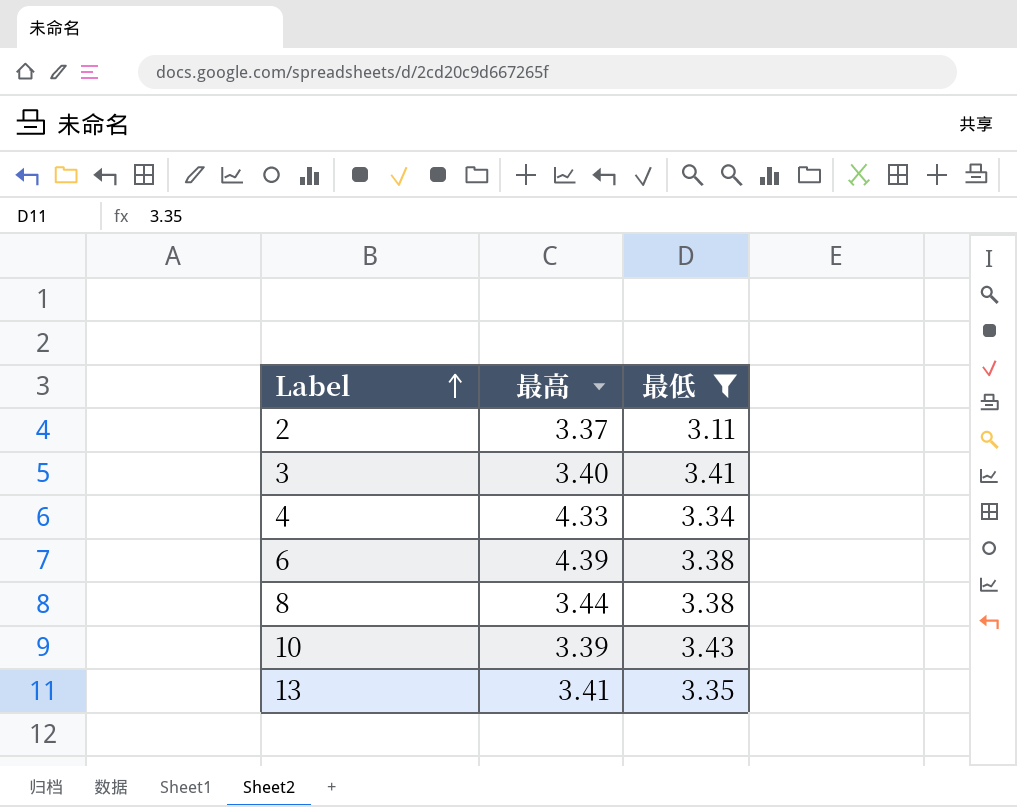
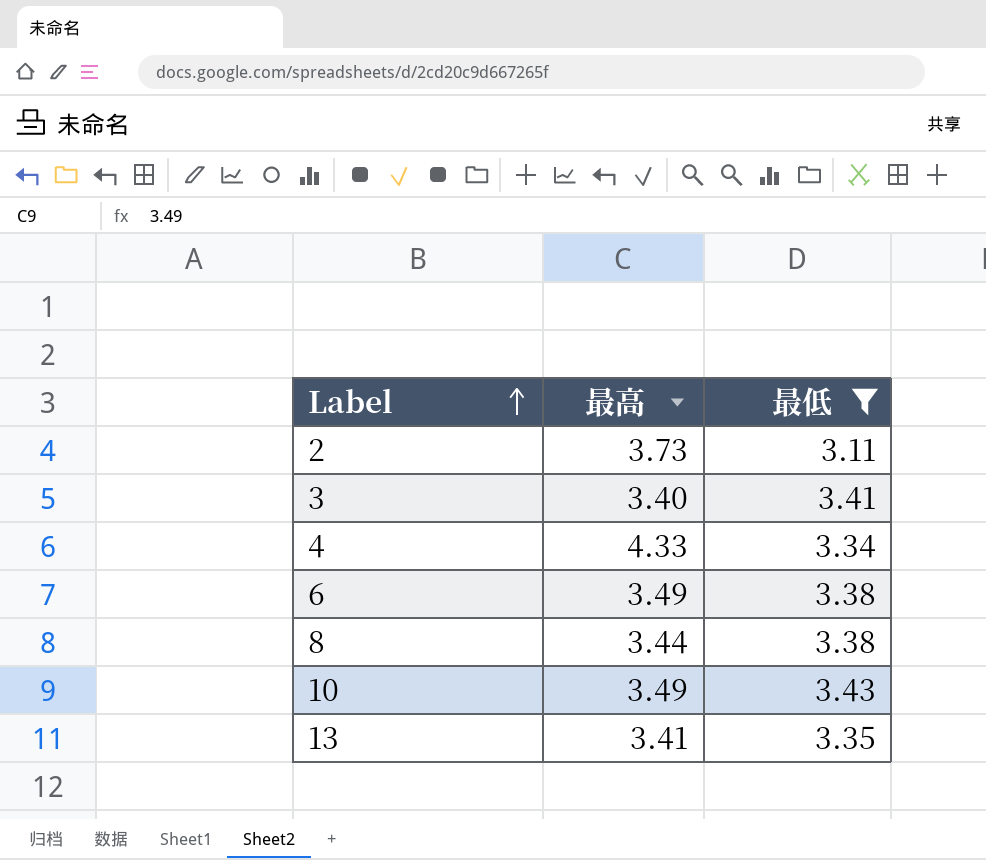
2 | 最高: 3.37 -> 3.73
6 | 最高: 4.39 -> 3.49
10 | 最高: 3.39 -> 3.49

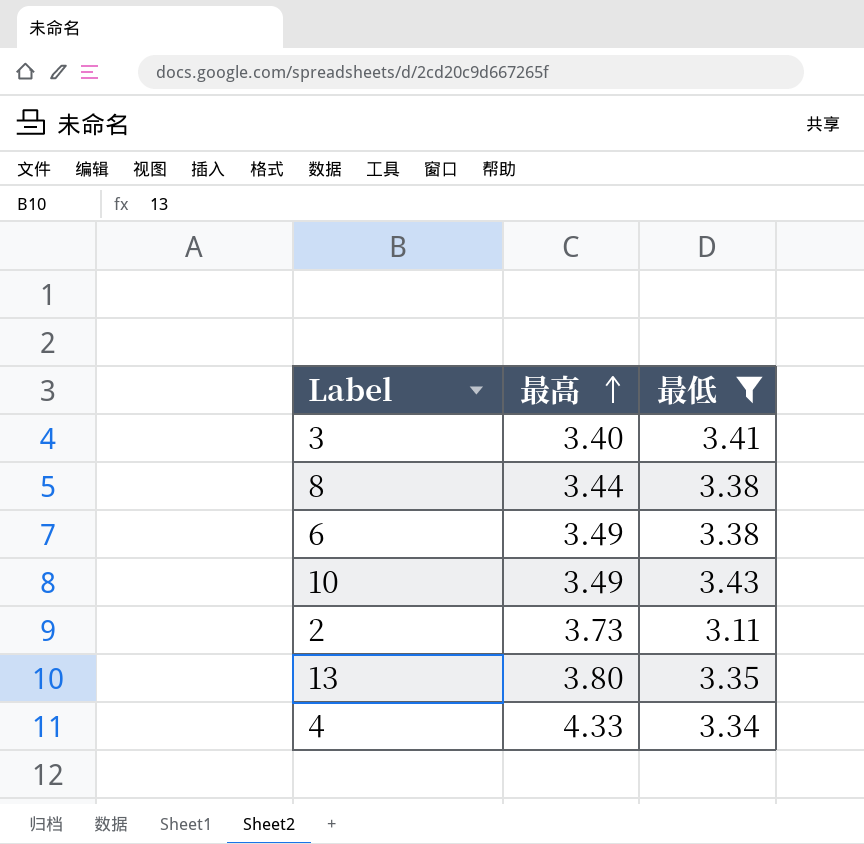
row order: Label ascending -> 最高 ascending
13 | 最高: 3.41 -> 3.80

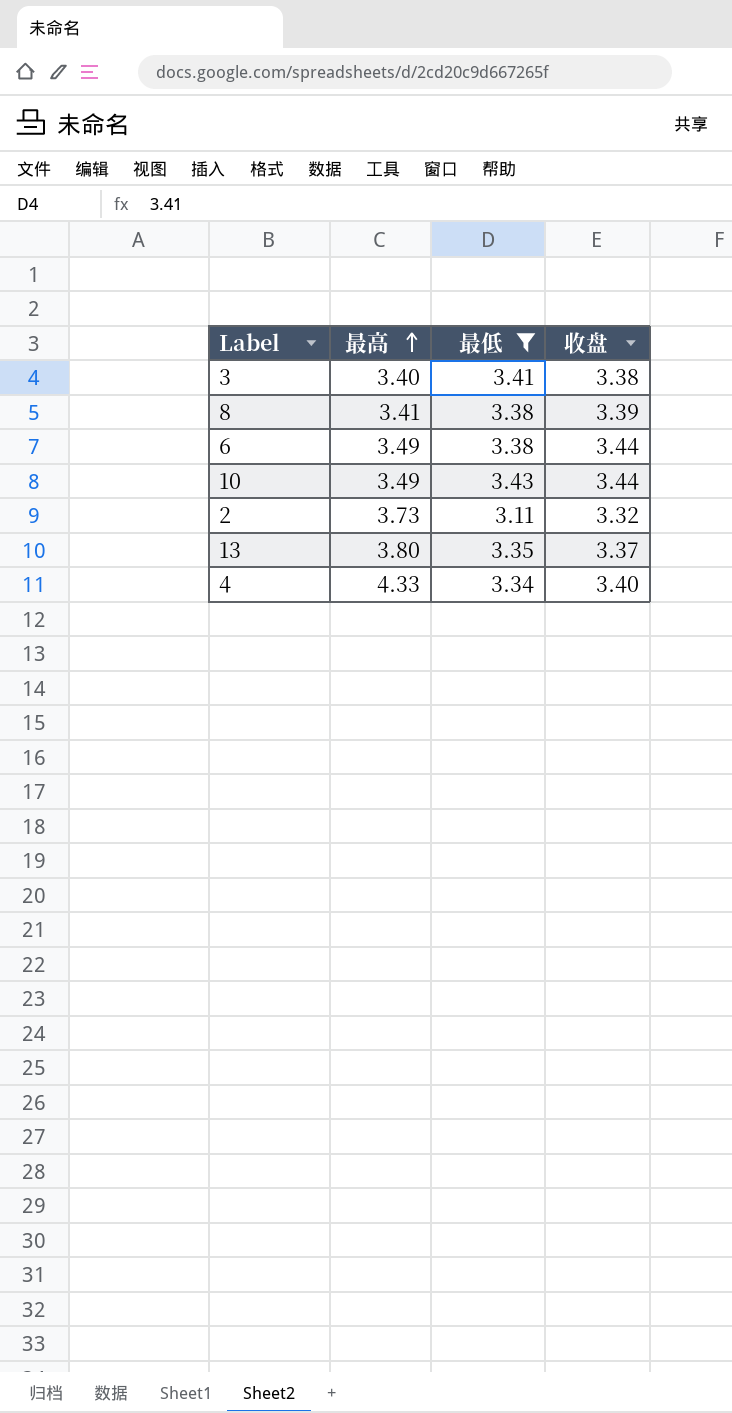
column 收盘 | position: none -> 4
8 | 最高: 3.44 -> 3.41

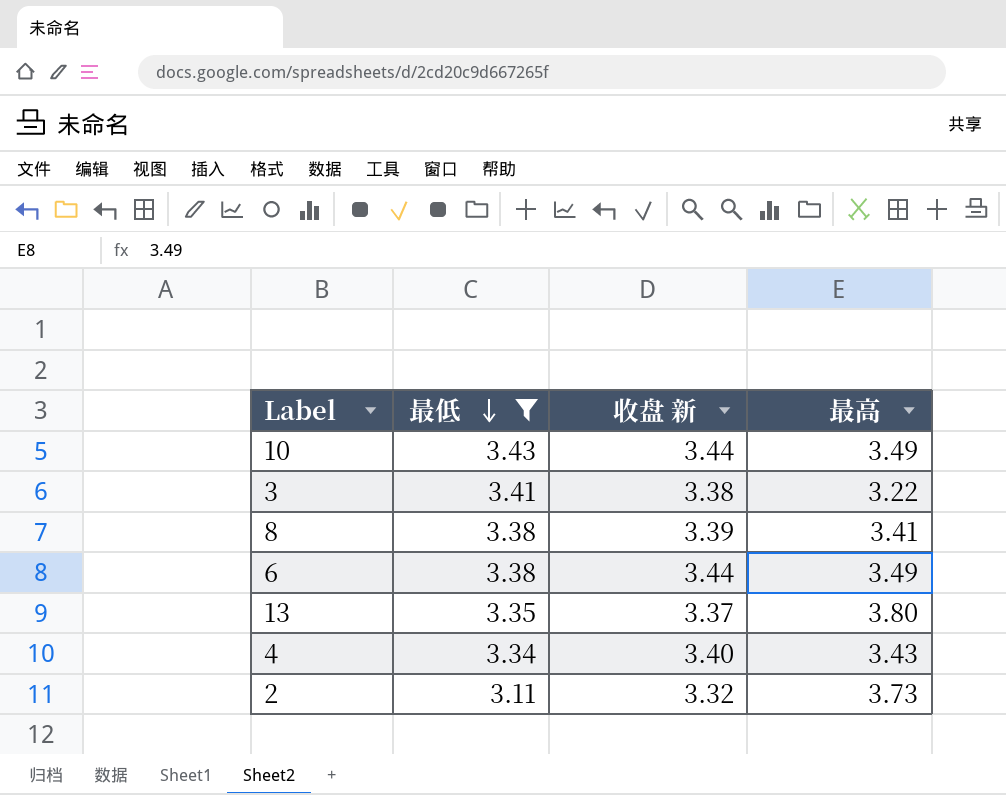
row order: 最高 ascending -> 最低 descending
column name: 收盘 -> 收盘 新
column 最高 | position: 2 -> 4
3 | 最高: 3.40 -> 3.22
4 | 最高: 4.33 -> 3.43

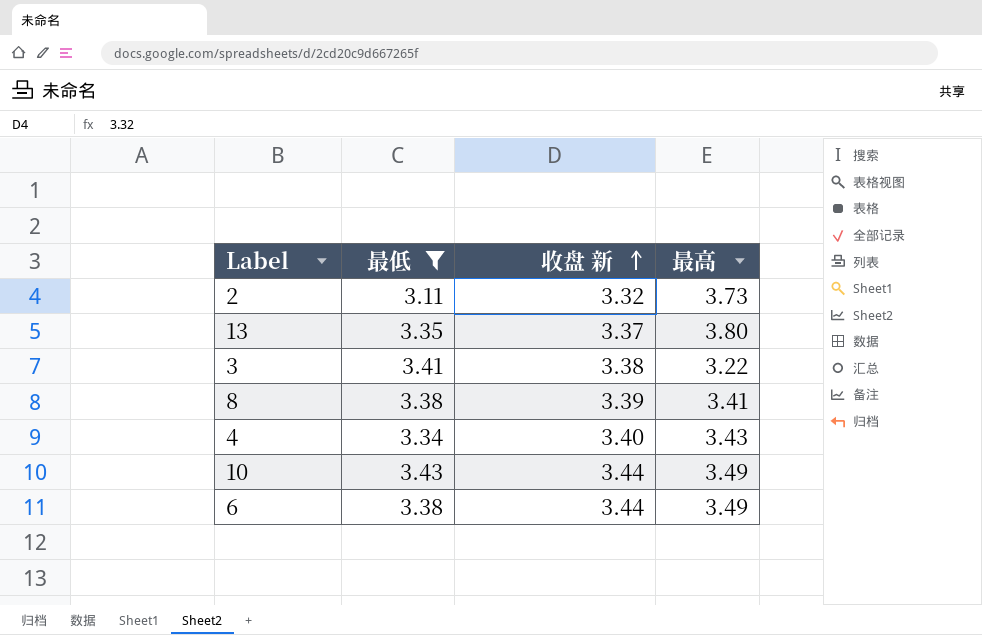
row order: 最低 descending -> 收盘 新 ascending

